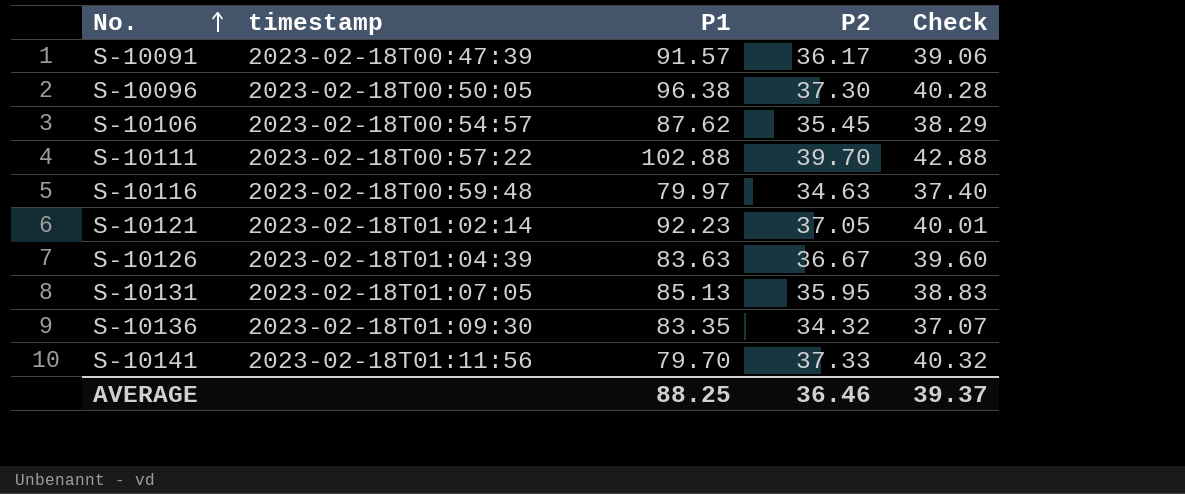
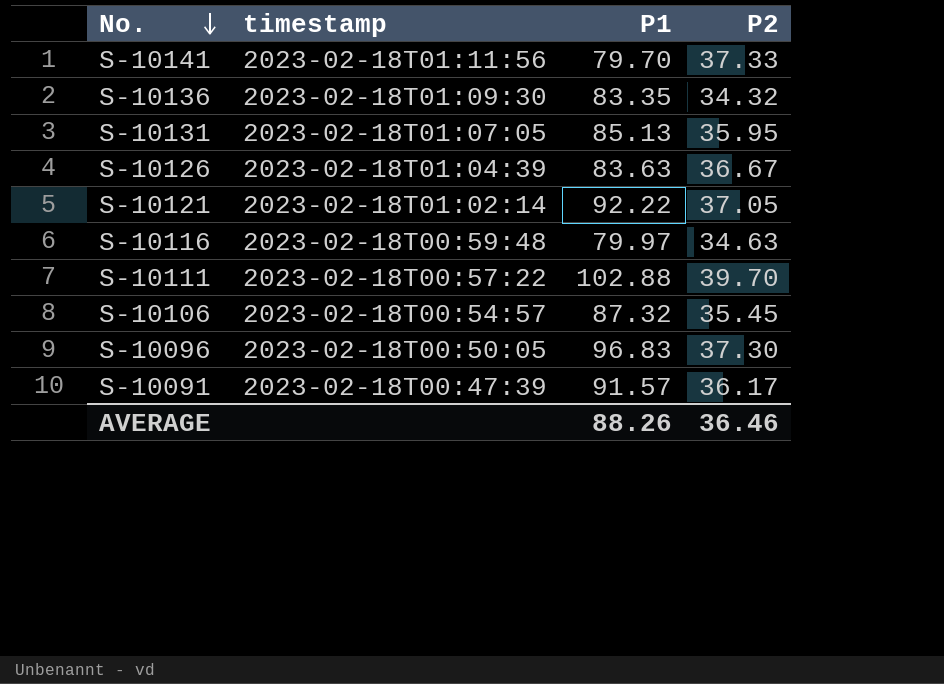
row order: No. ascending -> No. descending
column Check | formula: [P2] * 1.08 -> none
S-10121 | P1: 92.23 -> 92.22
S-10106 | P1: 87.62 -> 87.32
S-10096 | P1: 96.38 -> 96.83
AVERAGE | P1: 88.25 -> 88.26

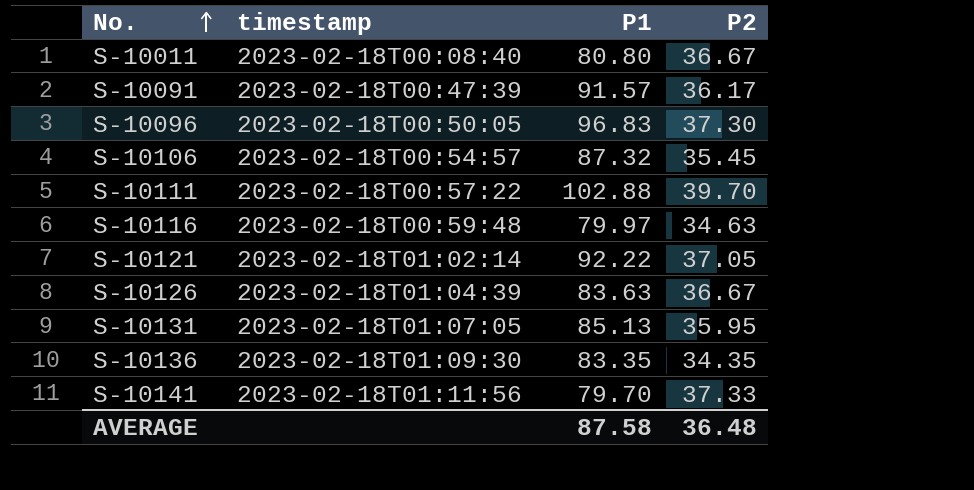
row order: No. descending -> No. ascending
row S-10011: none -> 2023-02-18T00:08:40 | 80.80 | 36.67
S-10136 | P2: 34.32 -> 34.35
AVERAGE | P1: 88.26 -> 87.58
AVERAGE | P2: 36.46 -> 36.48

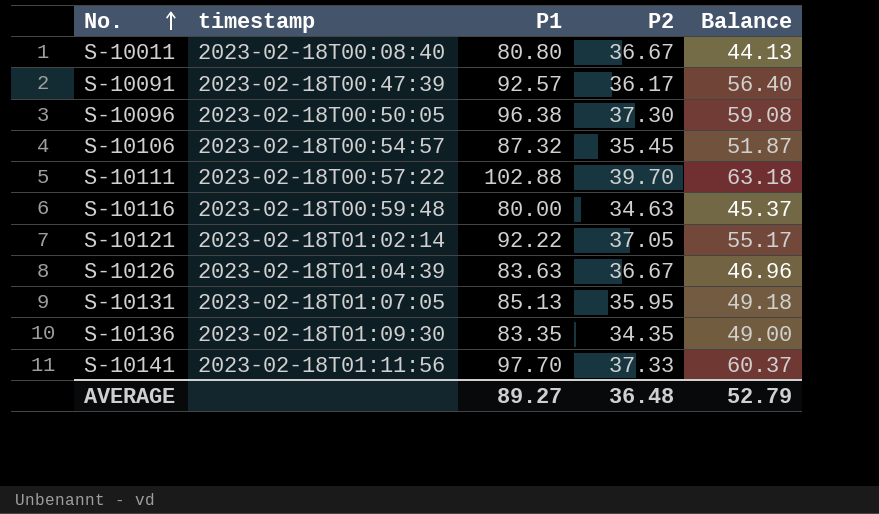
column Balance | formula: none -> [P1] - [P2]
S-10091 | P1: 91.57 -> 92.57
S-10096 | P1: 96.83 -> 96.38
S-10116 | P1: 79.97 -> 80.00
S-10141 | P1: 79.70 -> 97.70
AVERAGE | P1: 87.58 -> 89.27

